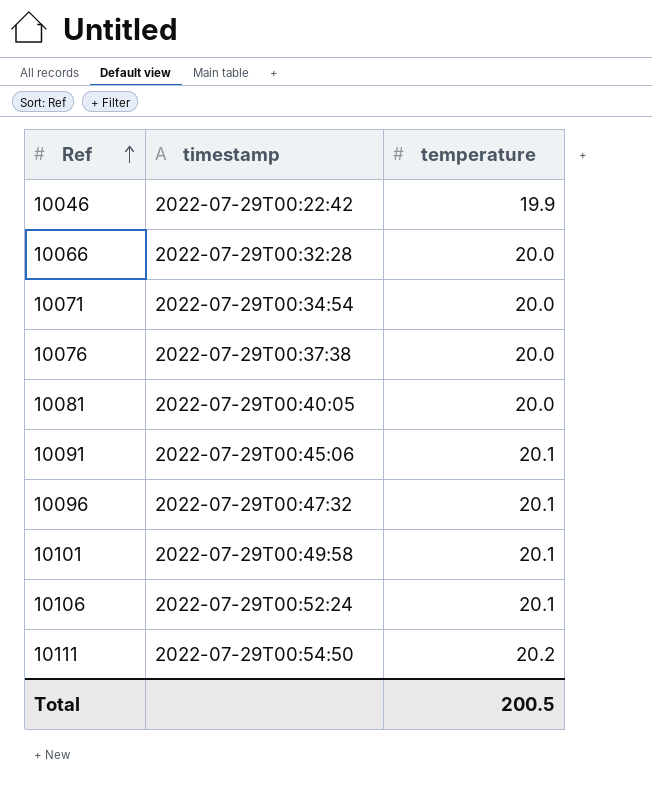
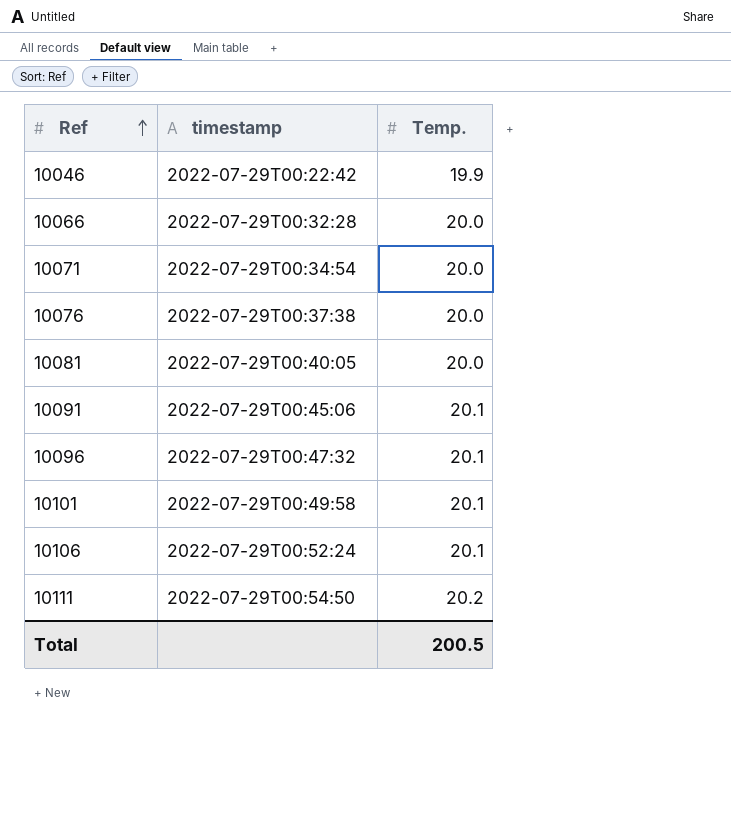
column name: temperature -> Temp.

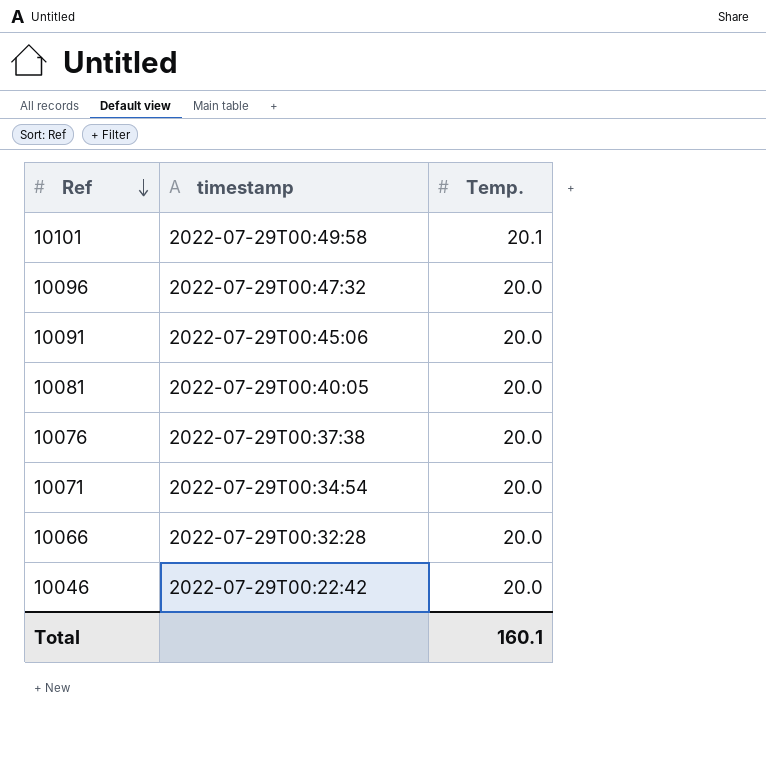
row order: Ref ascending -> Ref descending
row 10106: 2022-07-29T00:52:24 | 20.1 -> none
row 10111: 2022-07-29T00:54:50 | 20.2 -> none
10096 | Temp.: 20.1 -> 20.0
10091 | Temp.: 20.1 -> 20.0
10046 | Temp.: 19.9 -> 20.0
Total | Temp.: 200.5 -> 160.1

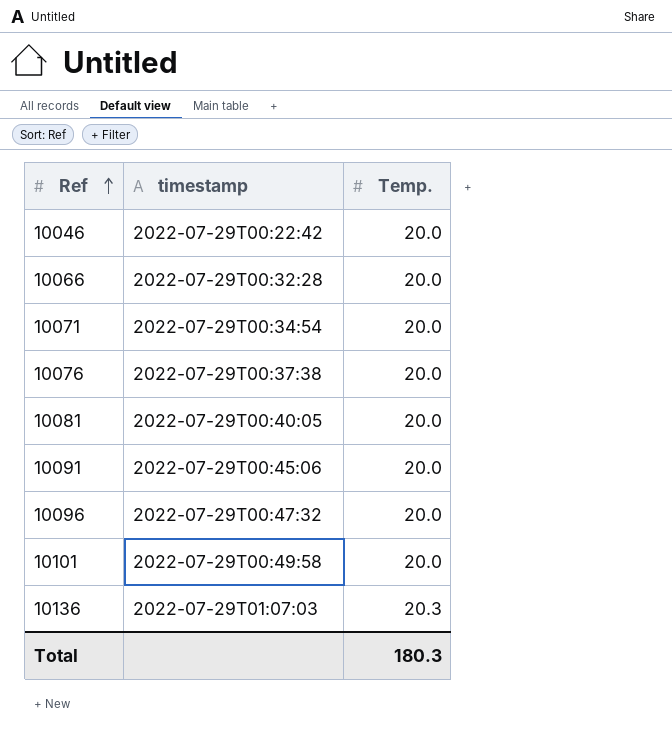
row order: Ref descending -> Ref ascending
10101 | Temp.: 20.1 -> 20.0
row 10136: none -> 2022-07-29T01:07:03 | 20.3
Total | Temp.: 160.1 -> 180.3

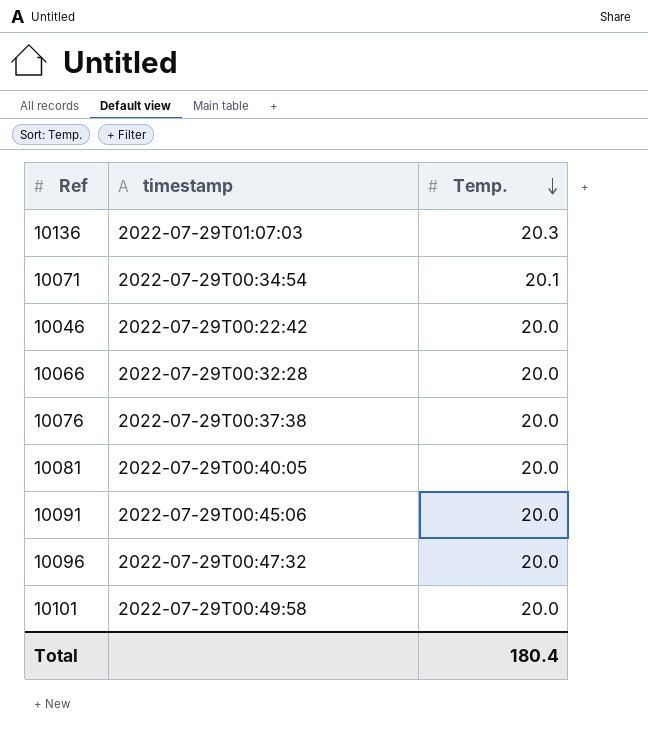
row order: Ref ascending -> Temp. descending
10071 | Temp.: 20.0 -> 20.1
Total | Temp.: 180.3 -> 180.4

